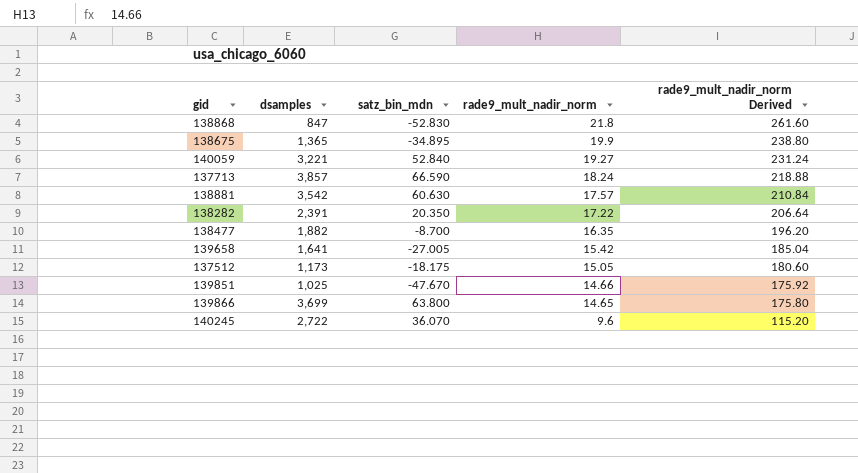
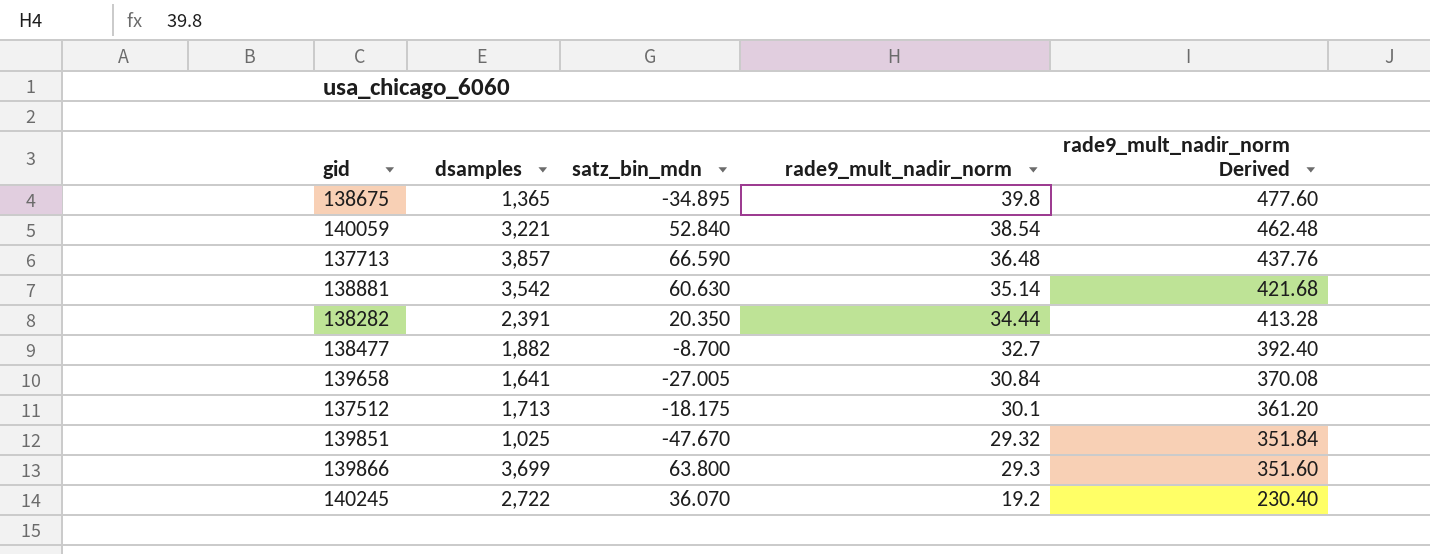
row 138868: 847 | -52.830 | 21.8 | 261.60 -> none
138675 | rade9_mult_nadir_norm: 19.9 -> 39.8
138675 | rade9_mult_nadir_norm Derived: 238.80 -> 477.60
140059 | rade9_mult_nadir_norm: 19.27 -> 38.54
140059 | rade9_mult_nadir_norm Derived: 231.24 -> 462.48
137713 | rade9_mult_nadir_norm: 18.24 -> 36.48
137713 | rade9_mult_nadir_norm Derived: 218.88 -> 437.76
138881 | rade9_mult_nadir_norm: 17.57 -> 35.14
138881 | rade9_mult_nadir_norm Derived: 210.84 -> 421.68
138282 | rade9_mult_nadir_norm: 17.22 -> 34.44
138282 | rade9_mult_nadir_norm Derived: 206.64 -> 413.28
138477 | rade9_mult_nadir_norm: 16.35 -> 32.7
138477 | rade9_mult_nadir_norm Derived: 196.20 -> 392.40
139658 | rade9_mult_nadir_norm: 15.42 -> 30.84
139658 | rade9_mult_nadir_norm Derived: 185.04 -> 370.08
137512 | dsamples: 1,173 -> 1,713
137512 | rade9_mult_nadir_norm: 15.05 -> 30.1
137512 | rade9_mult_nadir_norm Derived: 180.60 -> 361.20
139851 | rade9_mult_nadir_norm: 14.66 -> 29.32
139851 | rade9_mult_nadir_norm Derived: 175.92 -> 351.84
139866 | rade9_mult_nadir_norm: 14.65 -> 29.3
139866 | rade9_mult_nadir_norm Derived: 175.80 -> 351.60
140245 | rade9_mult_nadir_norm: 9.6 -> 19.2
140245 | rade9_mult_nadir_norm Derived: 115.20 -> 230.40

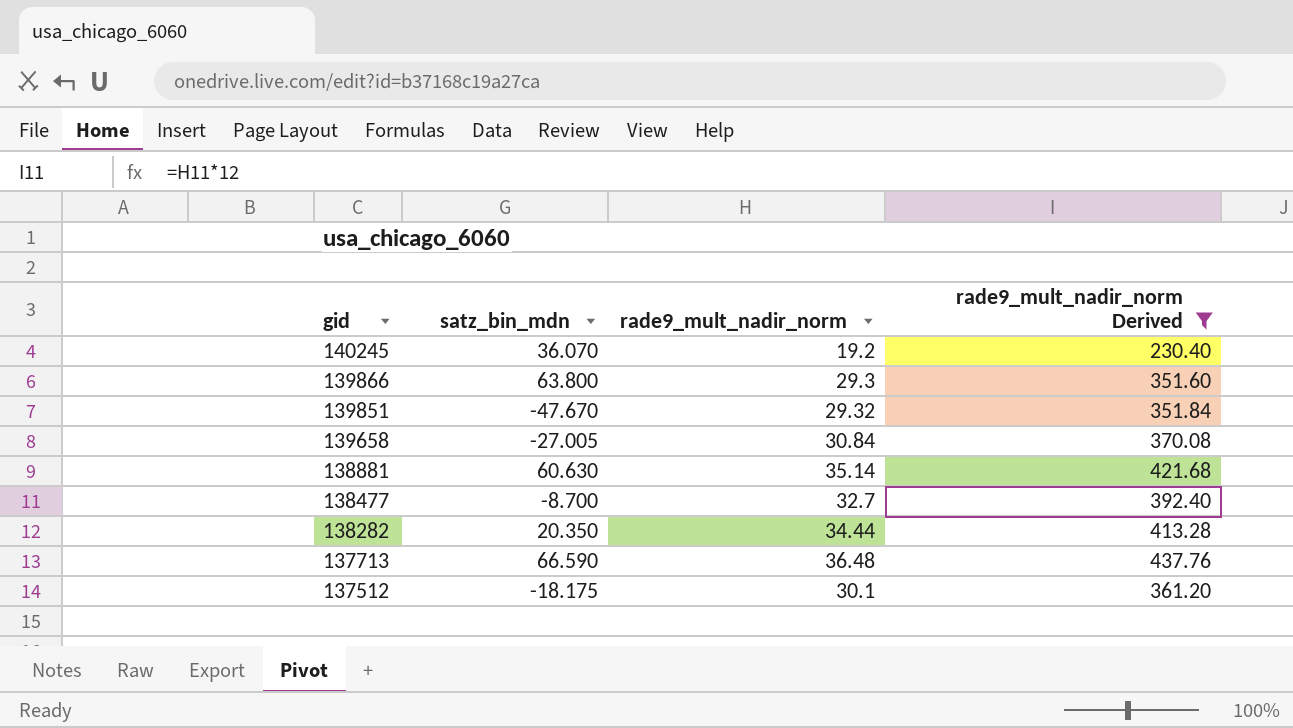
filter: none -> rade9_mult_nadir_norm Derived <= 437.76
row order: rade9_mult_nadir_norm descending -> gid descending
column dsamples | position: 2 -> none

